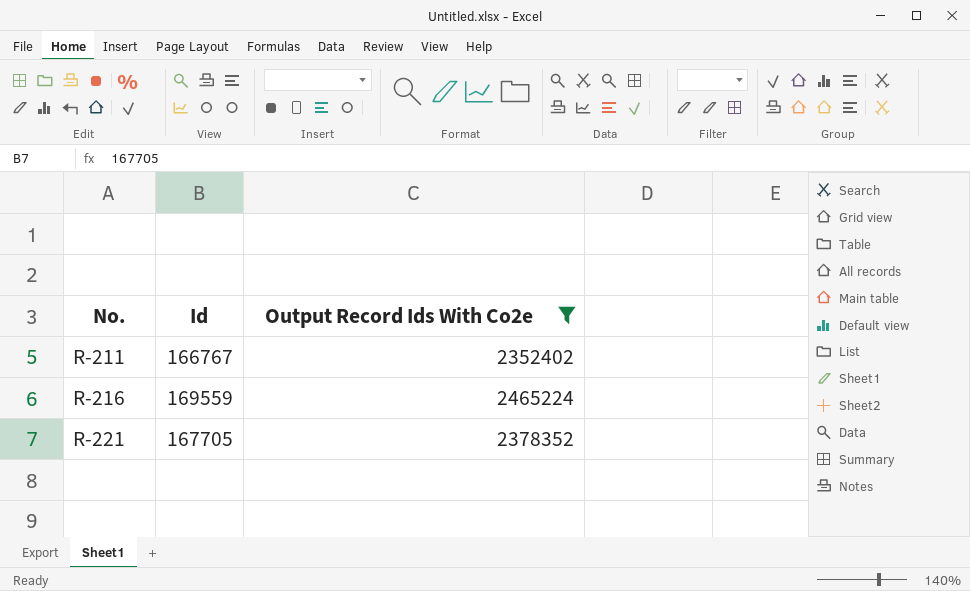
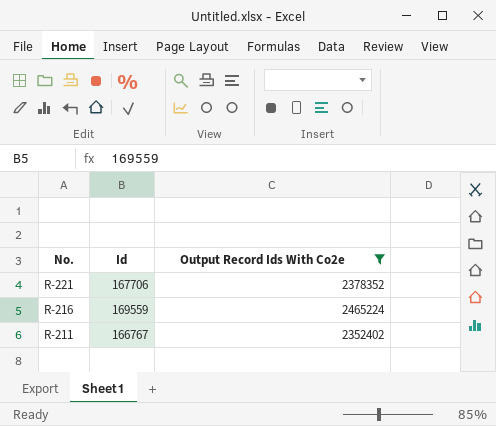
row order: No. ascending -> No. descending
R-221 | Id: 167705 -> 167706

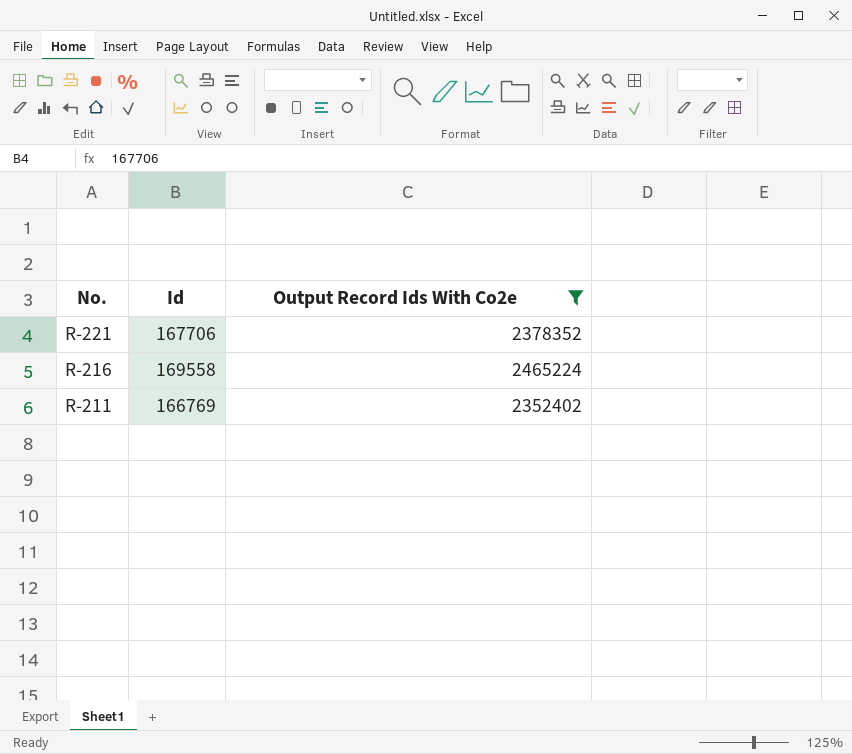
R-216 | Id: 169559 -> 169558
R-211 | Id: 166767 -> 166769

